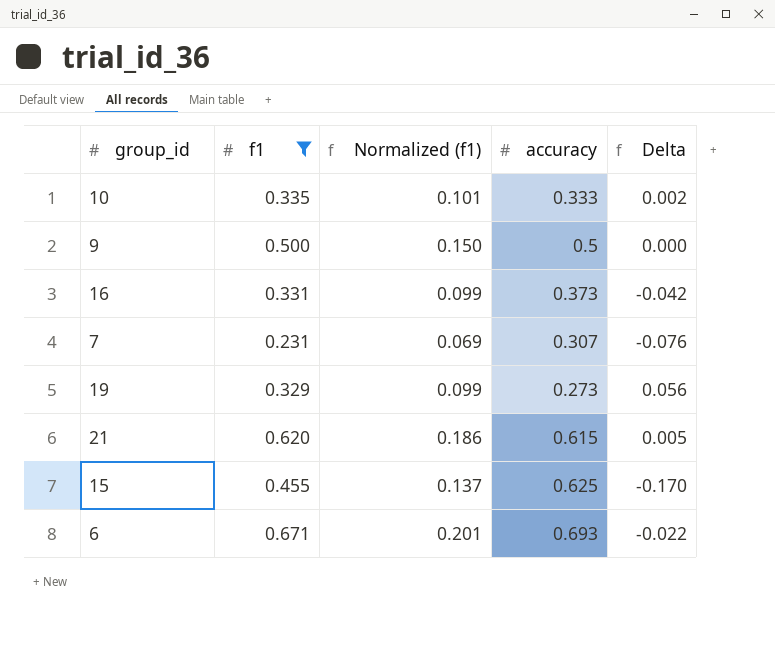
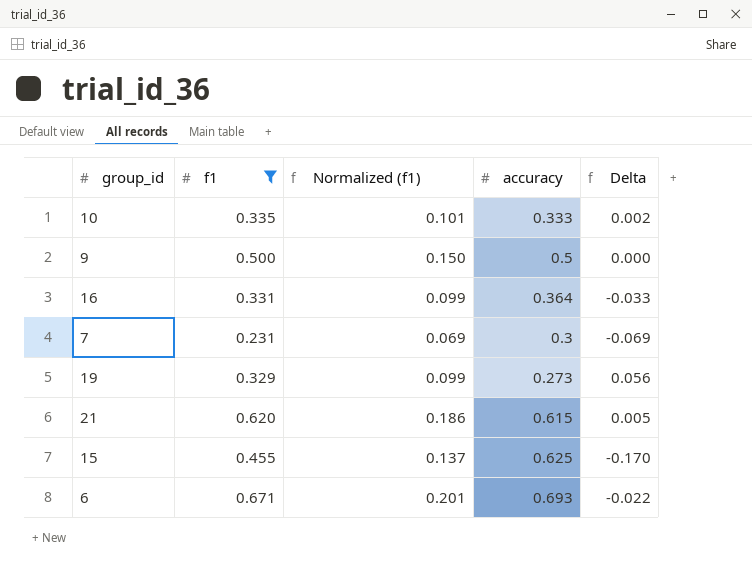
16 | accuracy: 0.373 -> 0.364
16 | Delta: -0.042 -> -0.033
7 | accuracy: 0.307 -> 0.3
7 | Delta: -0.076 -> -0.069

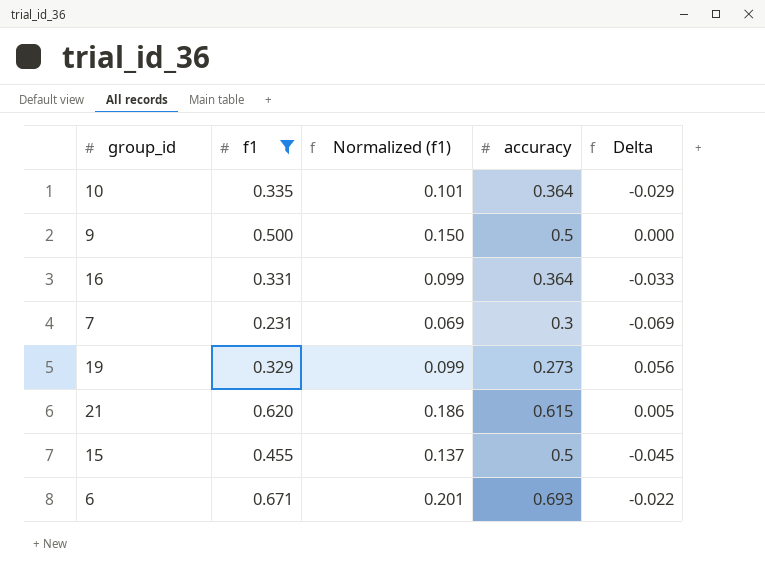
10 | accuracy: 0.333 -> 0.364
10 | Delta: 0.002 -> -0.029
15 | accuracy: 0.625 -> 0.5
15 | Delta: -0.170 -> -0.045

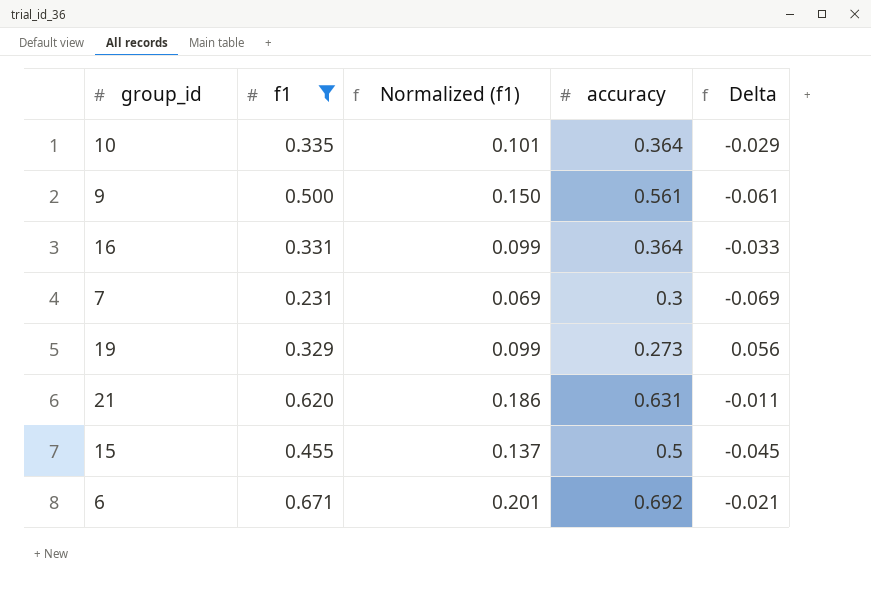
9 | accuracy: 0.5 -> 0.561
9 | Delta: 0.000 -> -0.061
21 | accuracy: 0.615 -> 0.631
21 | Delta: 0.005 -> -0.011
6 | accuracy: 0.693 -> 0.692
6 | Delta: -0.022 -> -0.021

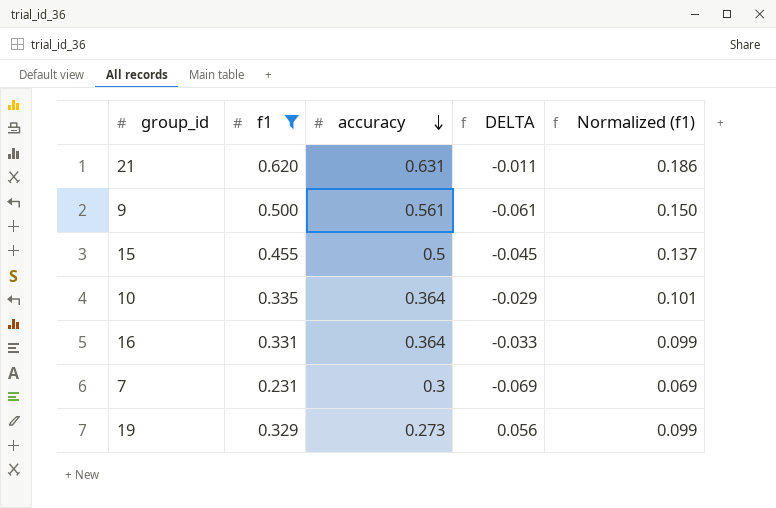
row order: none -> accuracy descending
column name: Delta -> DELTA
column Normalized (f1) | position: 3 -> 5
row 6: 0.671 | 0.201 | 0.692 | -0.021 -> none

